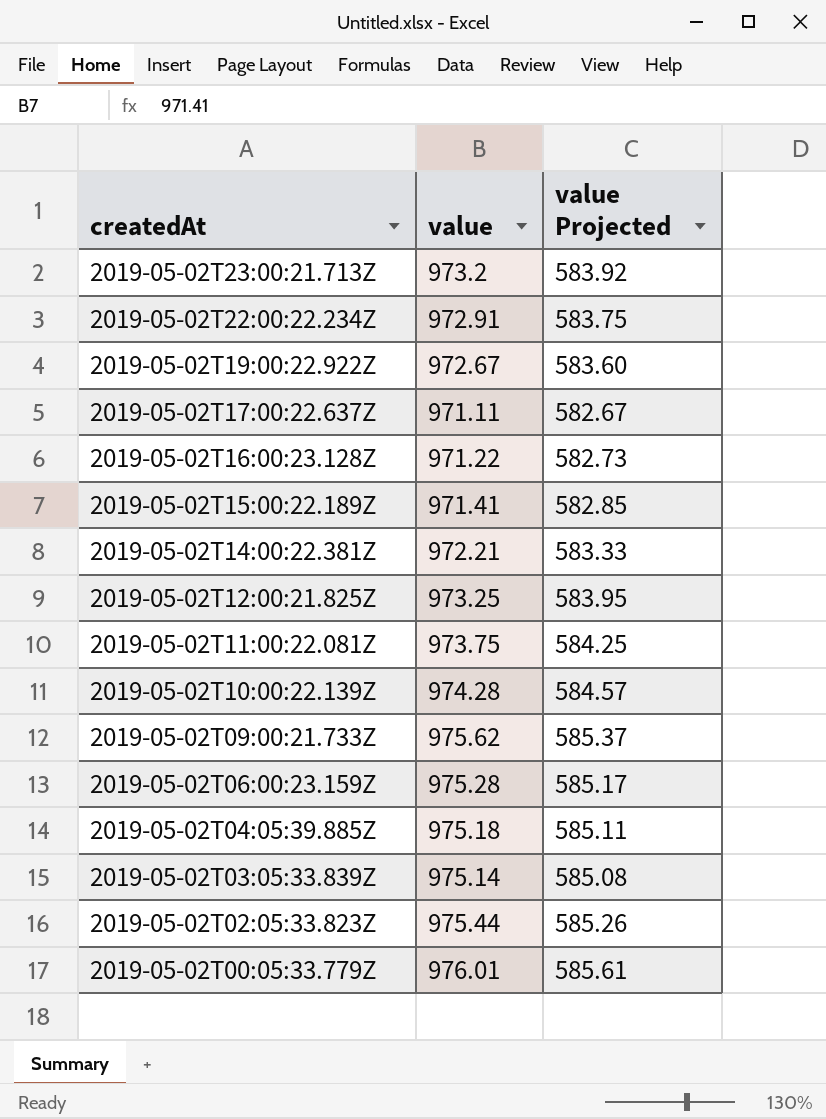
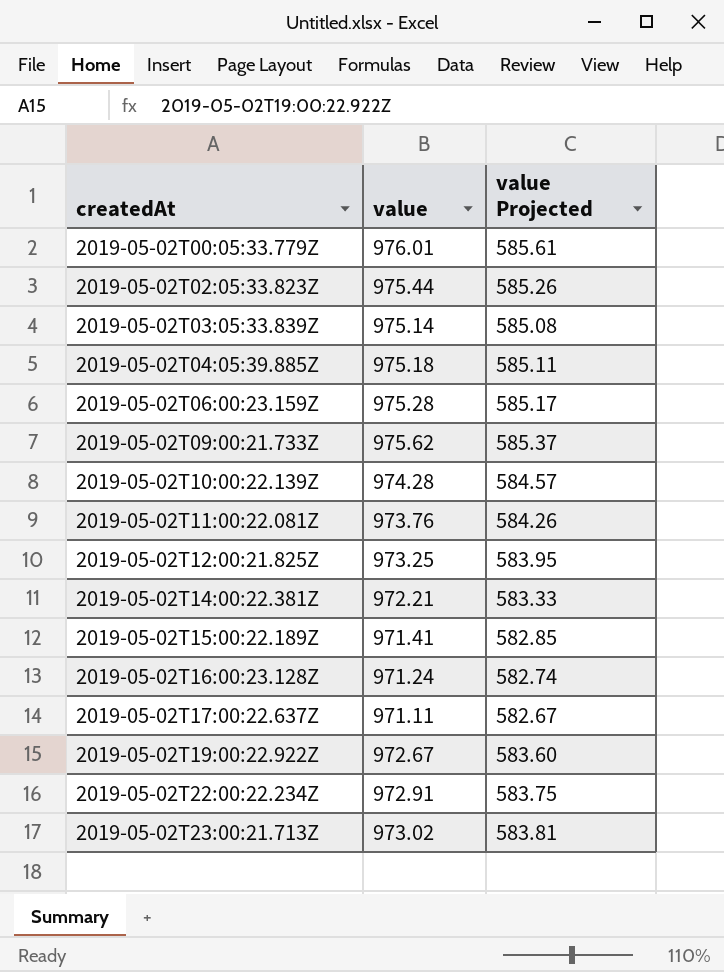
row order: createdAt descending -> createdAt ascending
2019-05-02T11:00:22.081Z | value: 973.75 -> 973.76
2019-05-02T11:00:22.081Z | value Projected: 584.25 -> 584.26
2019-05-02T16:00:23.128Z | value: 971.22 -> 971.24
2019-05-02T16:00:23.128Z | value Projected: 582.73 -> 582.74
2019-05-02T23:00:21.713Z | value: 973.2 -> 973.02
2019-05-02T23:00:21.713Z | value Projected: 583.92 -> 583.81

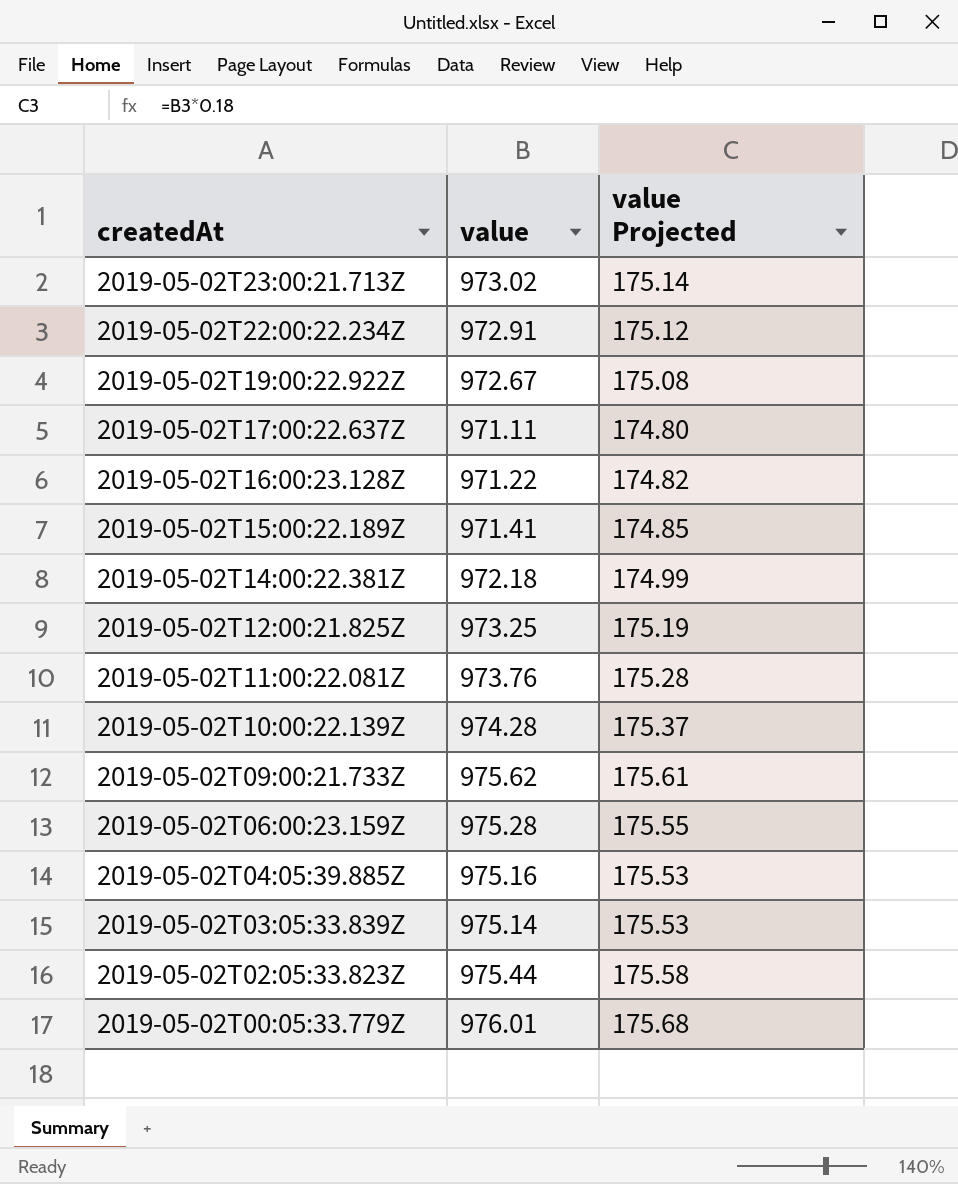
row order: createdAt ascending -> createdAt descending
column value Projected | formula: [value] * 0.6 -> [value] * 0.18
2019-05-02T16:00:23.128Z | value: 971.24 -> 971.22
2019-05-02T14:00:22.381Z | value: 972.21 -> 972.18
2019-05-02T04:05:39.885Z | value: 975.18 -> 975.16

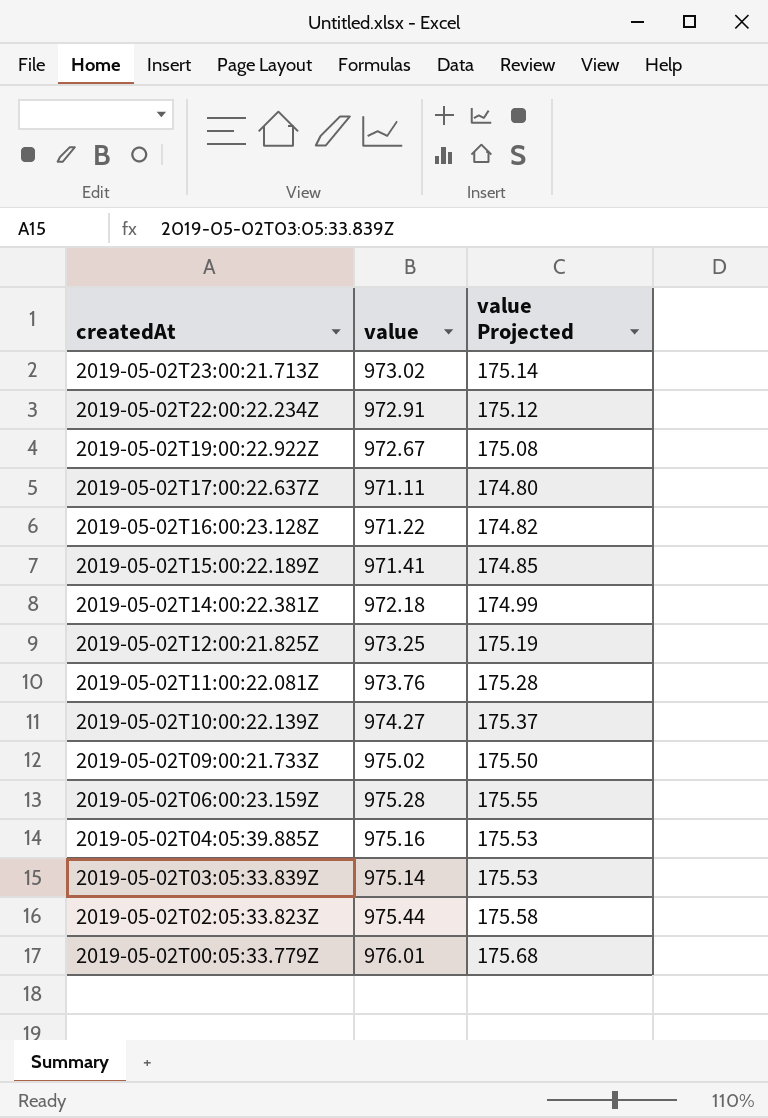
2019-05-02T10:00:22.139Z | value: 974.28 -> 974.27
2019-05-02T09:00:21.733Z | value: 975.62 -> 975.02
2019-05-02T09:00:21.733Z | value Projected: 175.61 -> 175.50

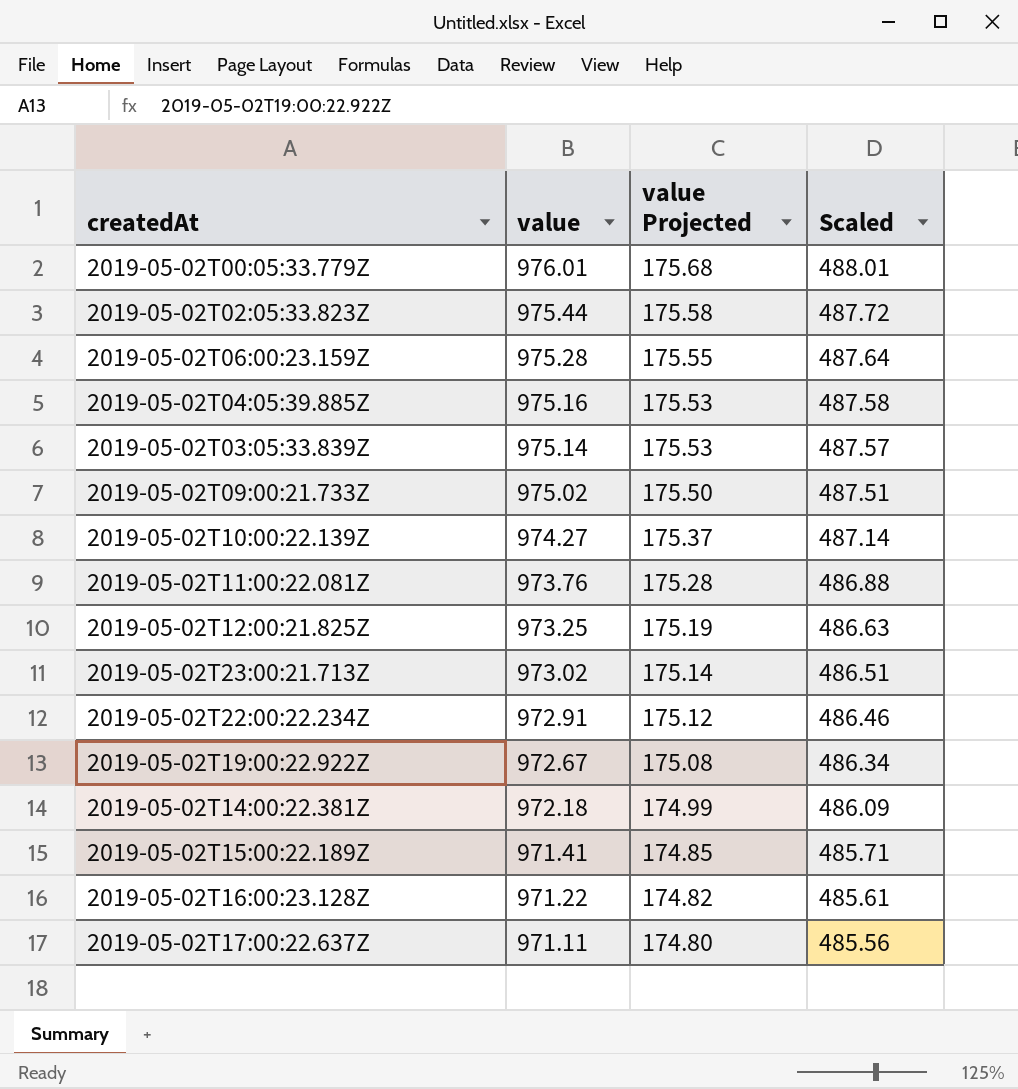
row order: createdAt descending -> value descending
column Scaled | formula: none -> [value] * 0.5

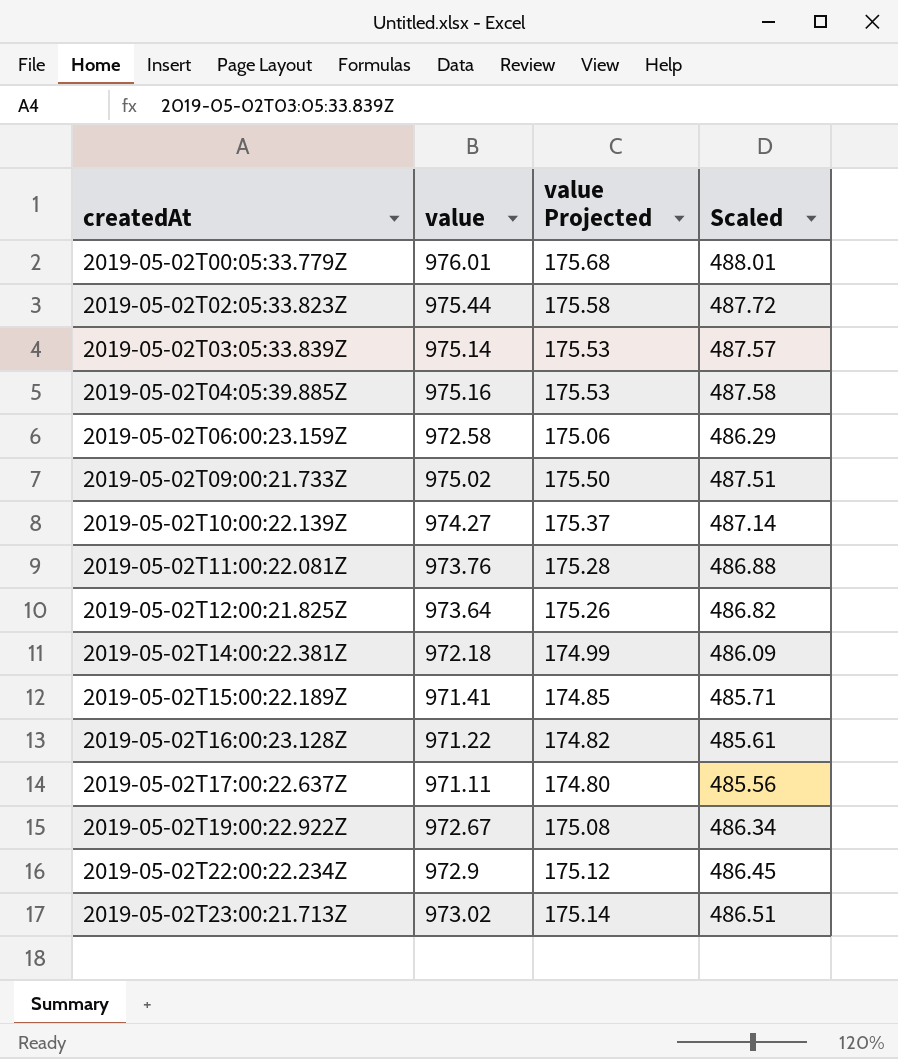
row order: value descending -> createdAt ascending
2019-05-02T06:00:23.159Z | value: 975.28 -> 972.58
2019-05-02T06:00:23.159Z | value Projected: 175.55 -> 175.06
2019-05-02T06:00:23.159Z | Scaled: 487.64 -> 486.29
2019-05-02T12:00:21.825Z | value: 973.25 -> 973.64
2019-05-02T12:00:21.825Z | value Projected: 175.19 -> 175.26
2019-05-02T12:00:21.825Z | Scaled: 486.63 -> 486.82
2019-05-02T22:00:22.234Z | value: 972.91 -> 972.9
2019-05-02T22:00:22.234Z | Scaled: 486.46 -> 486.45

